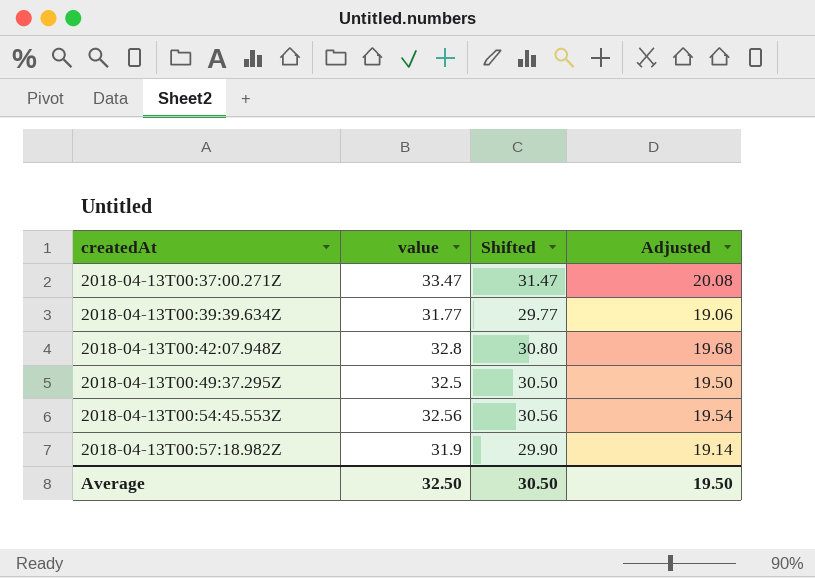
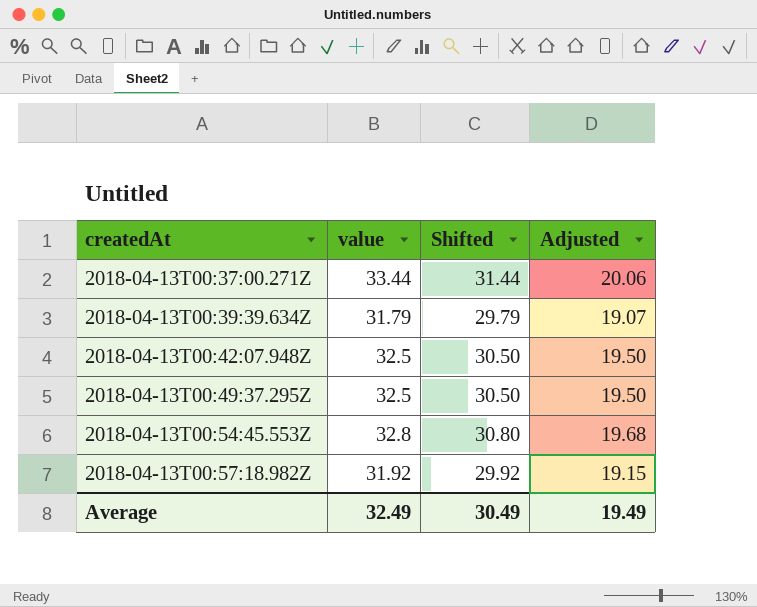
2018-04-13T00:37:00.271Z | value: 33.47 -> 33.44
2018-04-13T00:37:00.271Z | Shifted: 31.47 -> 31.44
2018-04-13T00:37:00.271Z | Adjusted: 20.08 -> 20.06
2018-04-13T00:39:39.634Z | value: 31.77 -> 31.79
2018-04-13T00:39:39.634Z | Shifted: 29.77 -> 29.79
2018-04-13T00:39:39.634Z | Adjusted: 19.06 -> 19.07
2018-04-13T00:42:07.948Z | value: 32.8 -> 32.5
2018-04-13T00:42:07.948Z | Shifted: 30.80 -> 30.50
2018-04-13T00:42:07.948Z | Adjusted: 19.68 -> 19.50
2018-04-13T00:54:45.553Z | value: 32.56 -> 32.8
2018-04-13T00:54:45.553Z | Shifted: 30.56 -> 30.80
2018-04-13T00:54:45.553Z | Adjusted: 19.54 -> 19.68
2018-04-13T00:57:18.982Z | value: 31.9 -> 31.92
2018-04-13T00:57:18.982Z | Shifted: 29.90 -> 29.92
2018-04-13T00:57:18.982Z | Adjusted: 19.14 -> 19.15
Average | value: 32.50 -> 32.49
Average | Shifted: 30.50 -> 30.49
Average | Adjusted: 19.50 -> 19.49

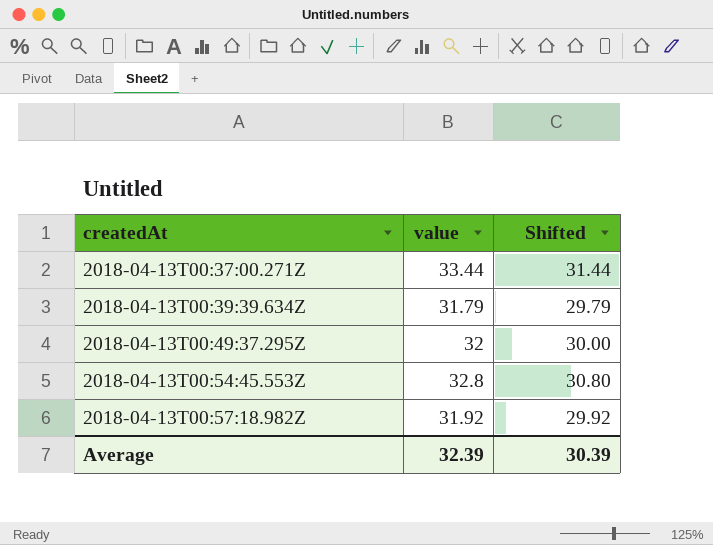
column Adjusted | formula: [value] * 0.6 -> none
row 2018-04-13T00:42:07.948Z: 32.5 | 30.50 | 19.50 -> none
2018-04-13T00:49:37.295Z | value: 32.5 -> 32
2018-04-13T00:49:37.295Z | Shifted: 30.50 -> 30.00
Average | value: 32.49 -> 32.39
Average | Shifted: 30.49 -> 30.39

